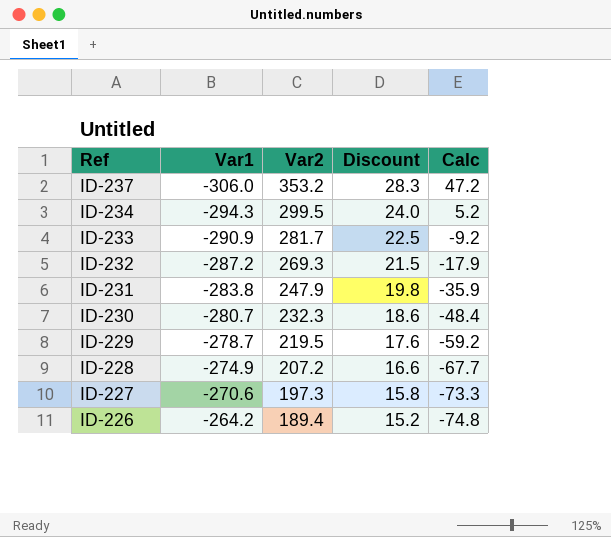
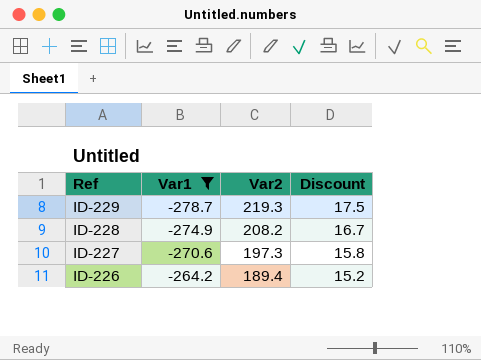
filter: none -> Var1 >= -278.7
column Calc | formula: [Var1] + [Var2] -> none
ID-229 | Var2: 219.5 -> 219.3
ID-229 | Discount: 17.6 -> 17.5
ID-228 | Var2: 207.2 -> 208.2
ID-228 | Discount: 16.6 -> 16.7

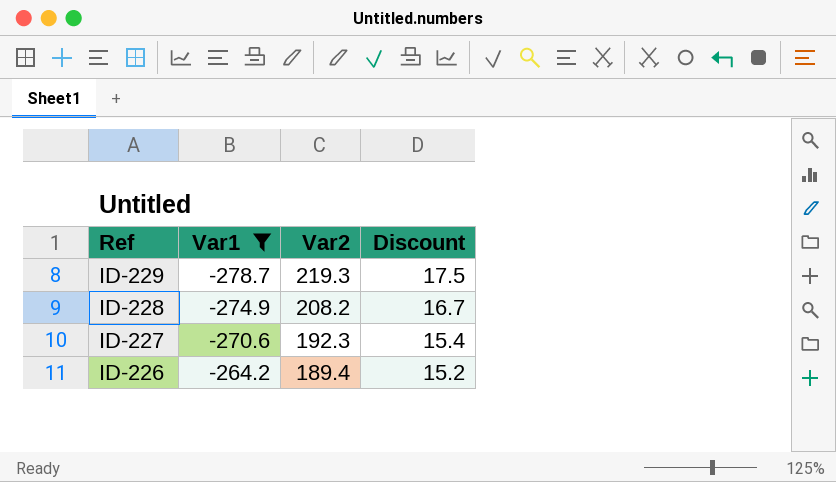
ID-227 | Var2: 197.3 -> 192.3
ID-227 | Discount: 15.8 -> 15.4

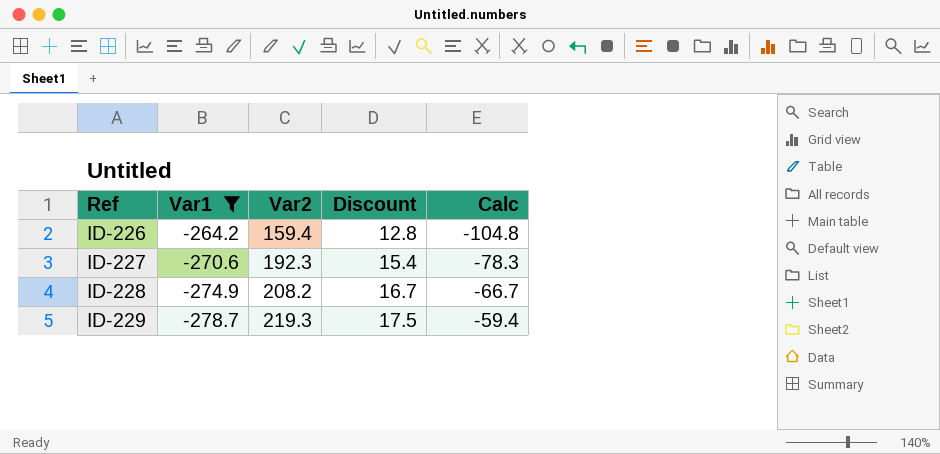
row order: Ref descending -> Ref ascending
column Calc | formula: none -> [Var1] + [Var2]
ID-226 | Var2: 189.4 -> 159.4
ID-226 | Discount: 15.2 -> 12.8

